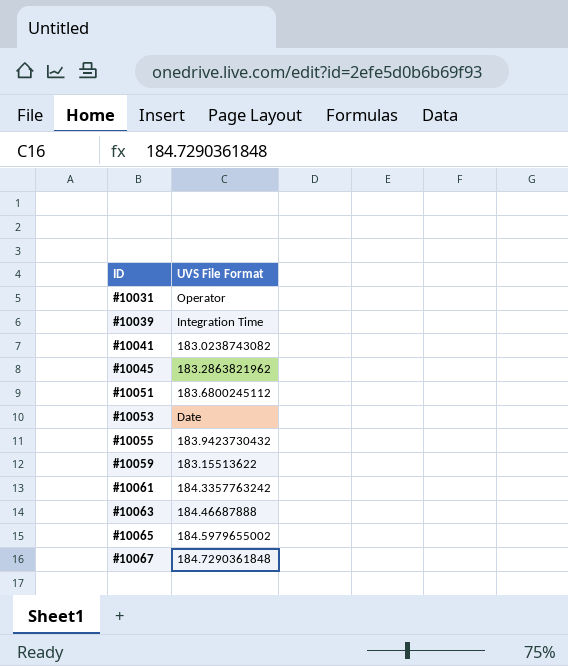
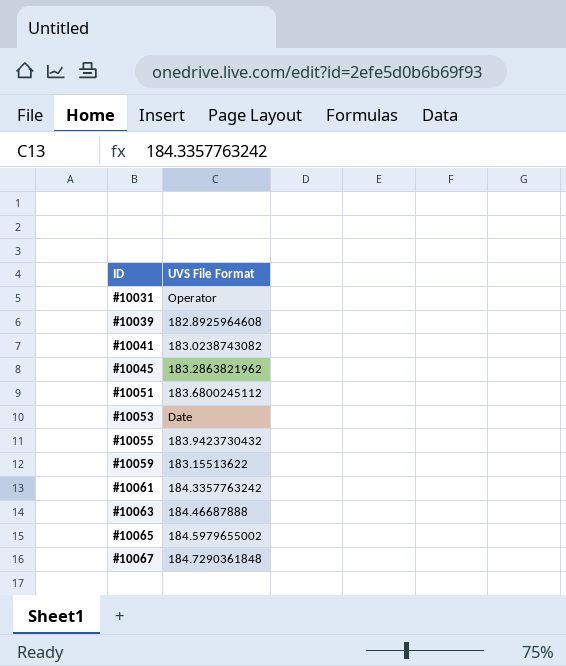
#10039 | UVS File Format: Integration Time -> 182.8925964608

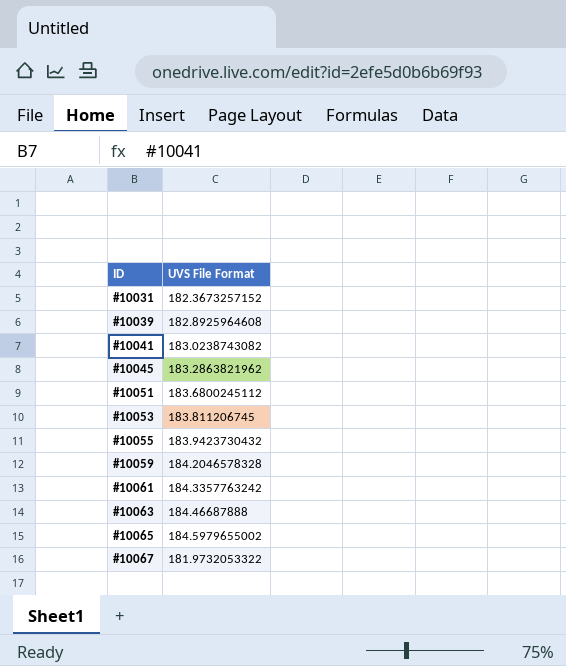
#10031 | UVS File Format: Operator -> 182.3673257152
#10053 | UVS File Format: Date -> 183.811206745
#10059 | UVS File Format: 183.15513622 -> 184.2046578328
#10067 | UVS File Format: 184.7290361848 -> 181.9732053322

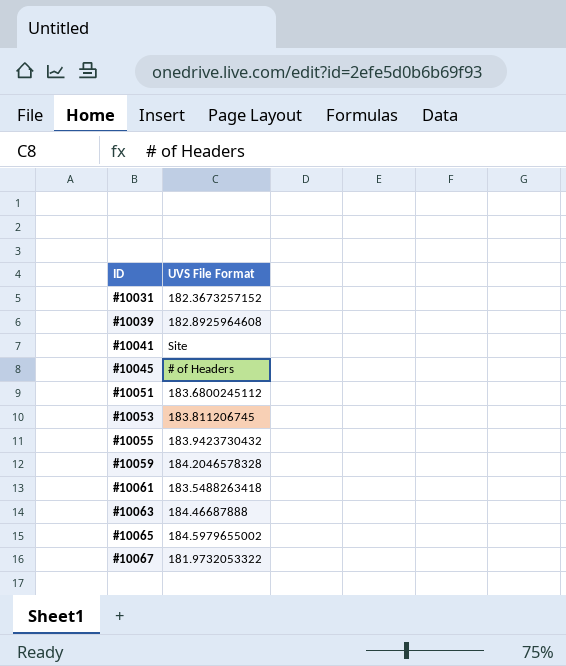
#10041 | UVS File Format: 183.0238743082 -> Site
#10045 | UVS File Format: 183.2863821962 -> # of Headers
#10061 | UVS File Format: 184.3357763242 -> 183.5488263418

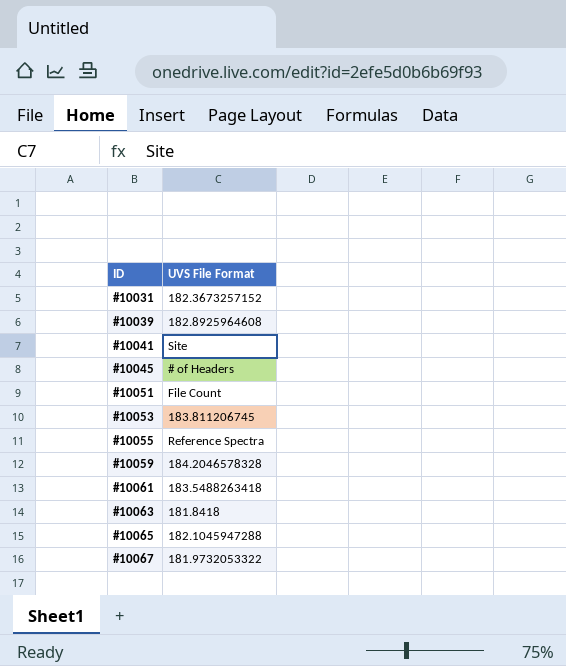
#10051 | UVS File Format: 183.6800245112 -> File Count
#10055 | UVS File Format: 183.9423730432 -> Reference Spectra
#10063 | UVS File Format: 184.46687888 -> 181.8418
#10065 | UVS File Format: 184.5979655002 -> 182.1045947288

